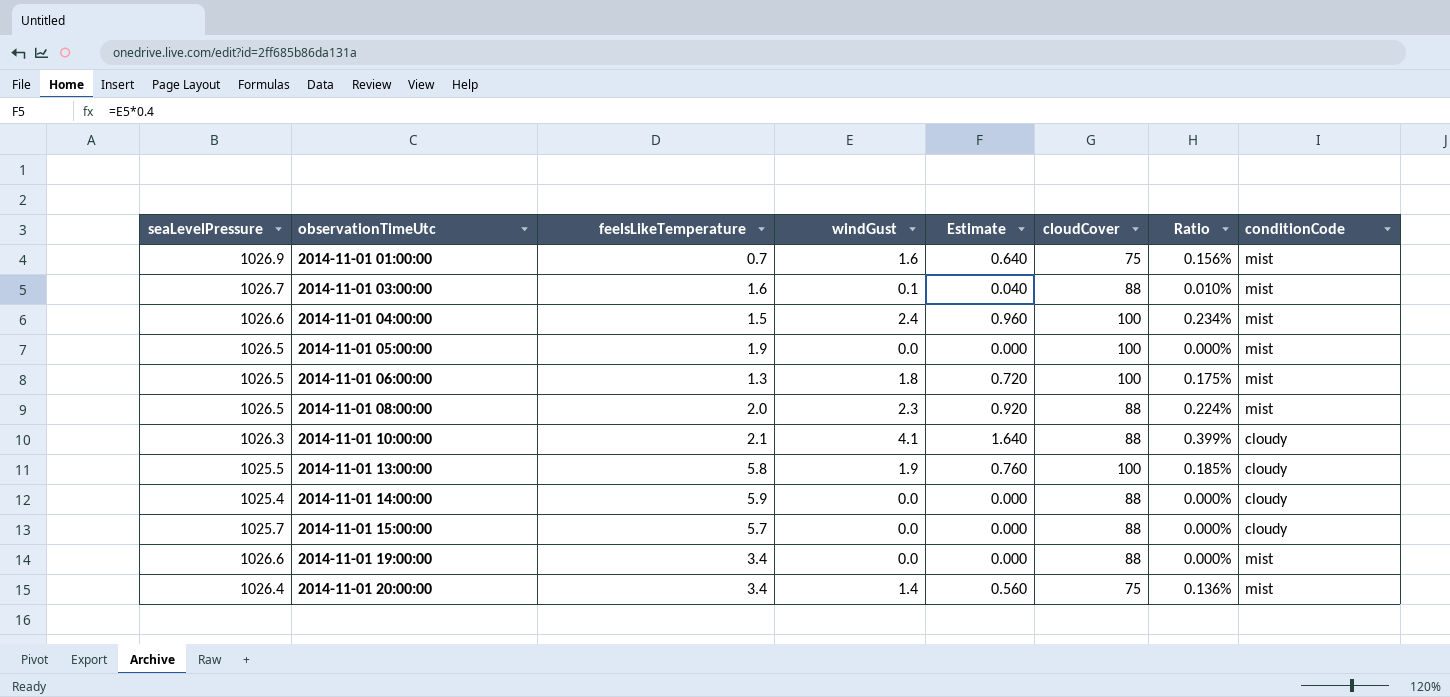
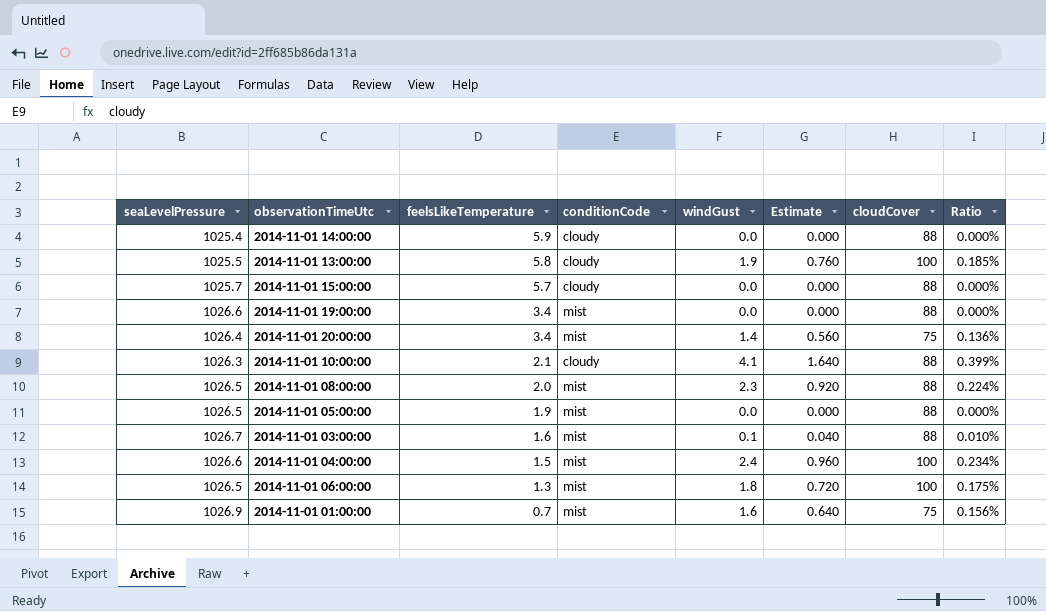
row order: observationTimeUtc ascending -> feelsLikeTemperature descending
column conditionCode | position: 8 -> 4
2014-11-01 05:00:00 | cloudCover: 100 -> 88

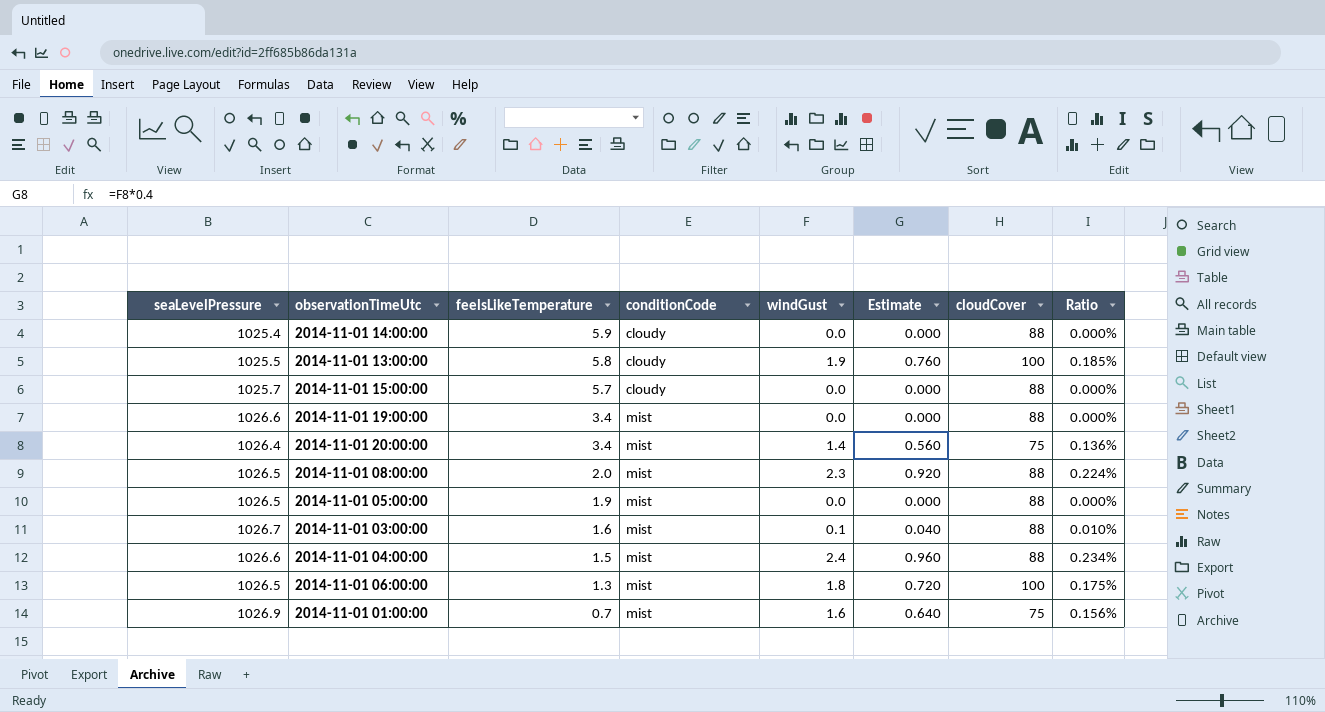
row 2014-11-01 10:00:00: 1026.3 | 2.1 | cloudy | 4.1 | 1.640 | 88 | 0.399% -> none
2014-11-01 04:00:00 | cloudCover: 100 -> 88

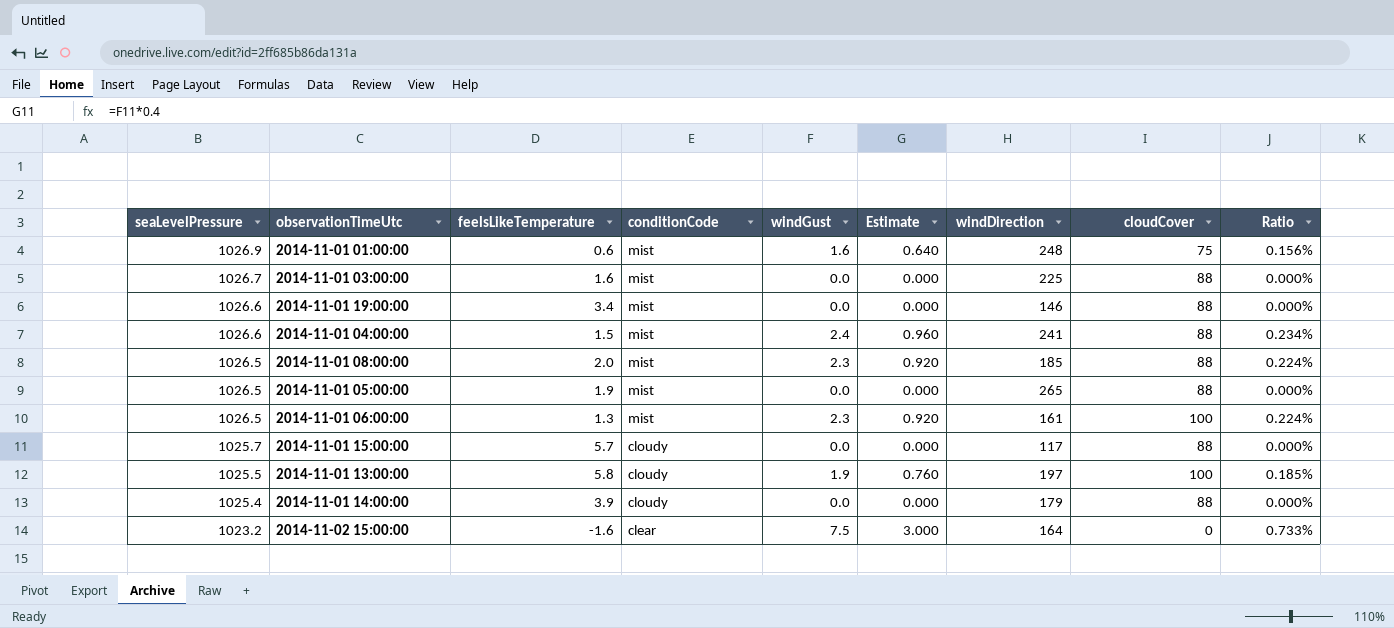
row order: feelsLikeTemperature descending -> seaLevelPressure descending
column windDirection | position: none -> 7
row 2014-11-01 20:00:00: 1026.4 | 3.4 | mist | 1.4 | 0.560 | 75 | 0.136% -> none
2014-11-01 01:00:00 | feelsLikeTemperature: 0.7 -> 0.6
2014-11-01 03:00:00 | windGust: 0.1 -> 0.0
2014-11-01 03:00:00 | Estimate: 0.040 -> 0.000
2014-11-01 03:00:00 | Ratio: 0.010% -> 0.000%
2014-11-01 06:00:00 | windGust: 1.8 -> 2.3
2014-11-01 06:00:00 | Estimate: 0.720 -> 0.920
2014-11-01 06:00:00 | Ratio: 0.175% -> 0.224%
2014-11-01 14:00:00 | feelsLikeTemperature: 5.9 -> 3.9
row 2014-11-02 15:00:00: none -> 1023.2 | -1.6 | clear | 7.5 | 3.000 | 164 | 0 | 0.733%

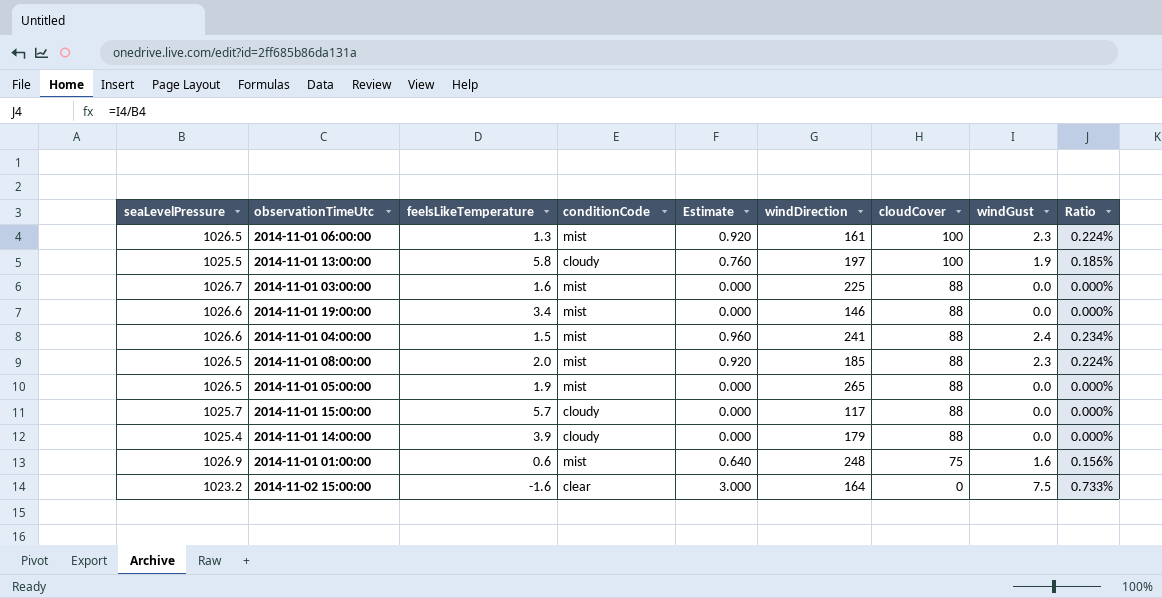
row order: seaLevelPressure descending -> cloudCover descending
column windGust | position: 5 -> 8

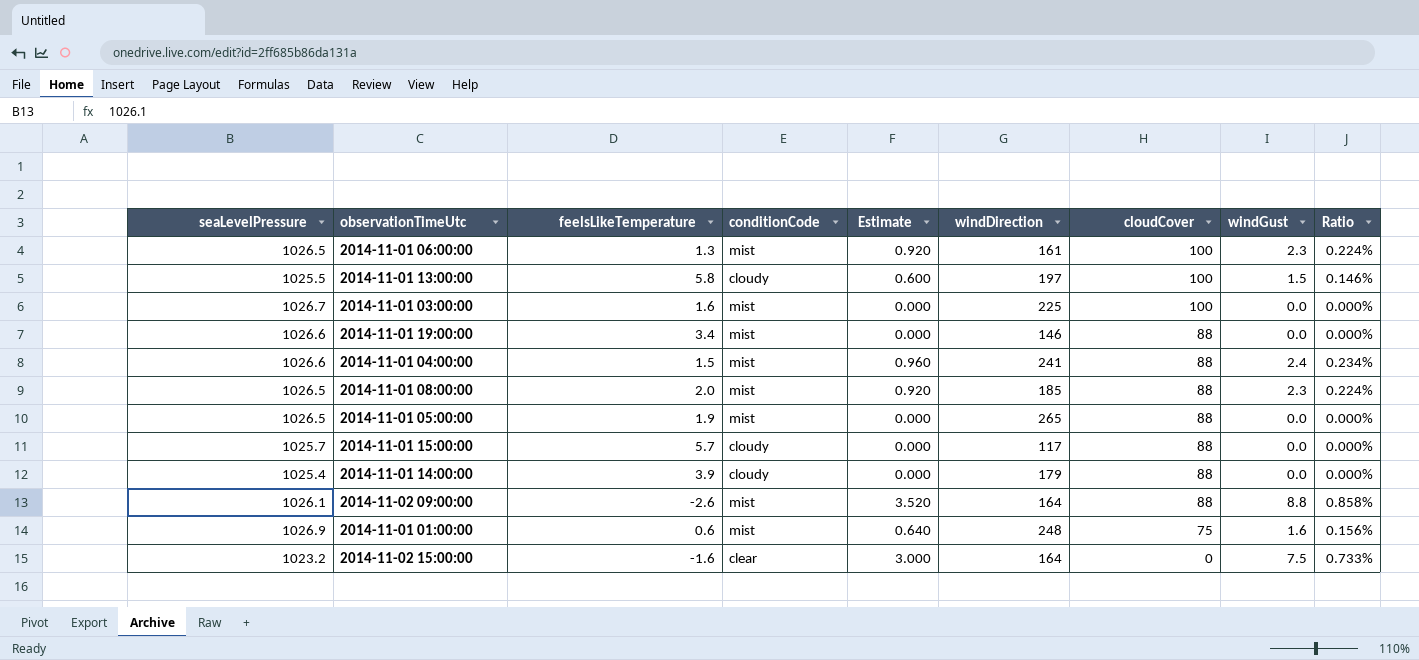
2014-11-01 13:00:00 | Estimate: 0.760 -> 0.600
2014-11-01 13:00:00 | windGust: 1.9 -> 1.5
2014-11-01 13:00:00 | Ratio: 0.185% -> 0.146%
2014-11-01 03:00:00 | cloudCover: 88 -> 100
row 2014-11-02 09:00:00: none -> 1026.1 | -2.6 | mist | 3.520 | 164 | 88 | 8.8 | 0.858%

